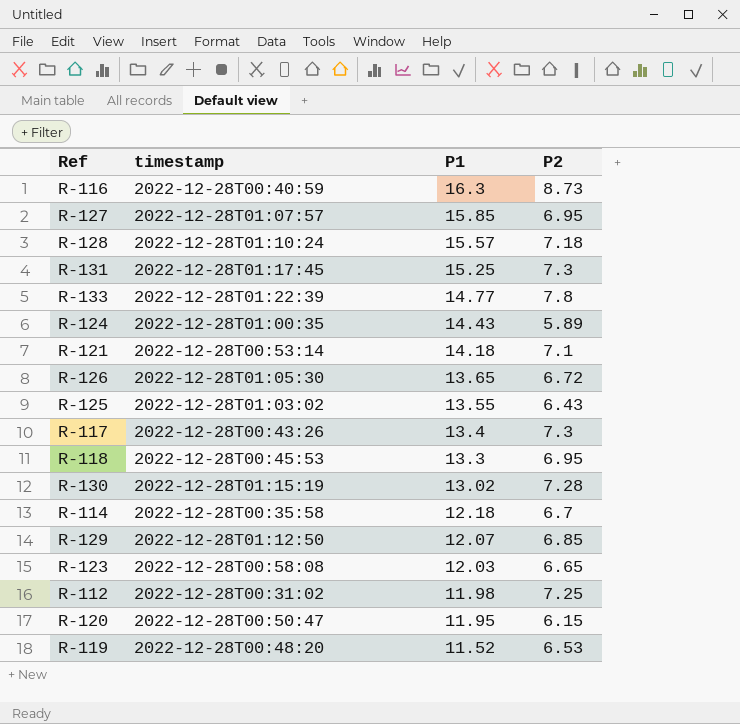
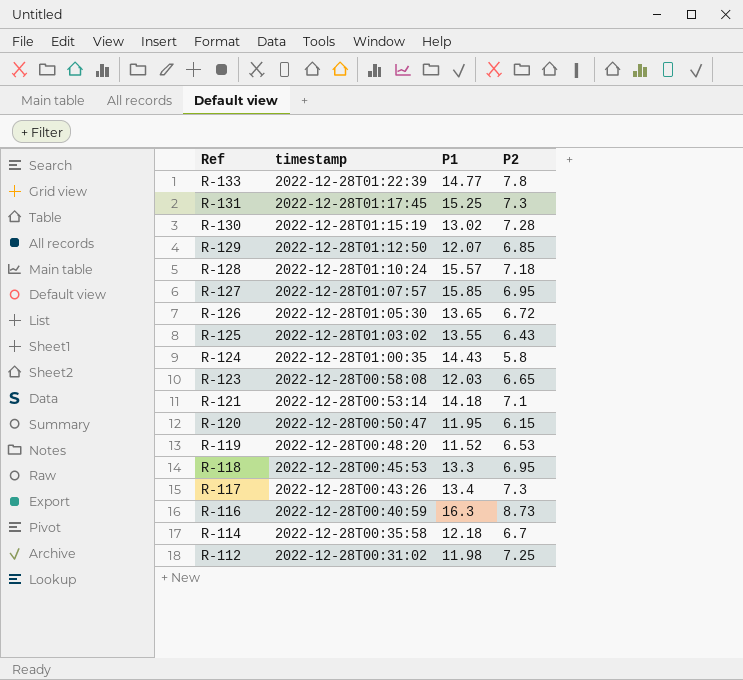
row order: P1 descending -> Ref descending
R-124 | P2: 5.89 -> 5.8

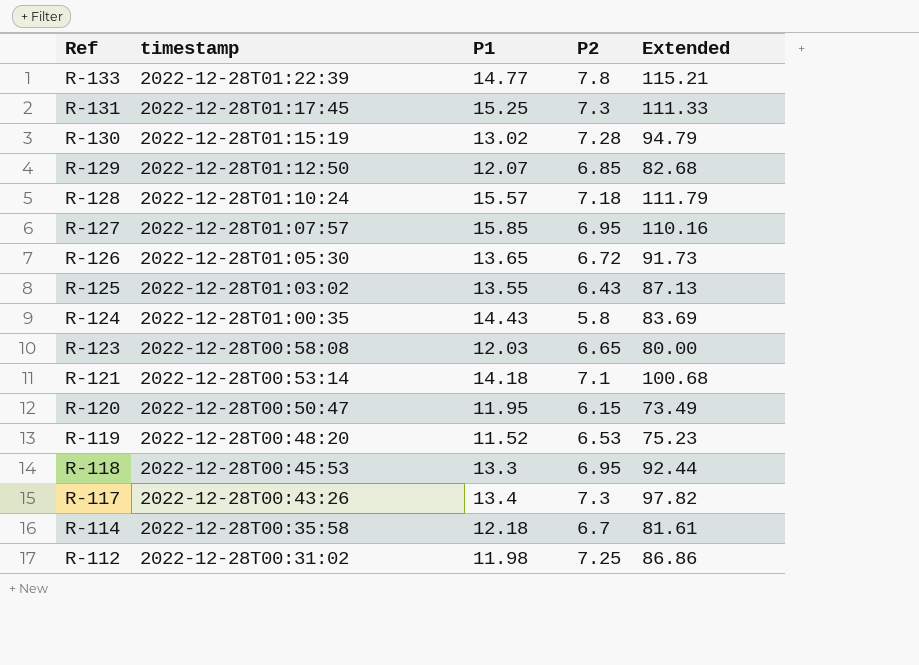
column Extended | formula: none -> [P1] * [P2]
row R-116: 2022-12-28T00:40:59 | 16.3 | 8.73 -> none

